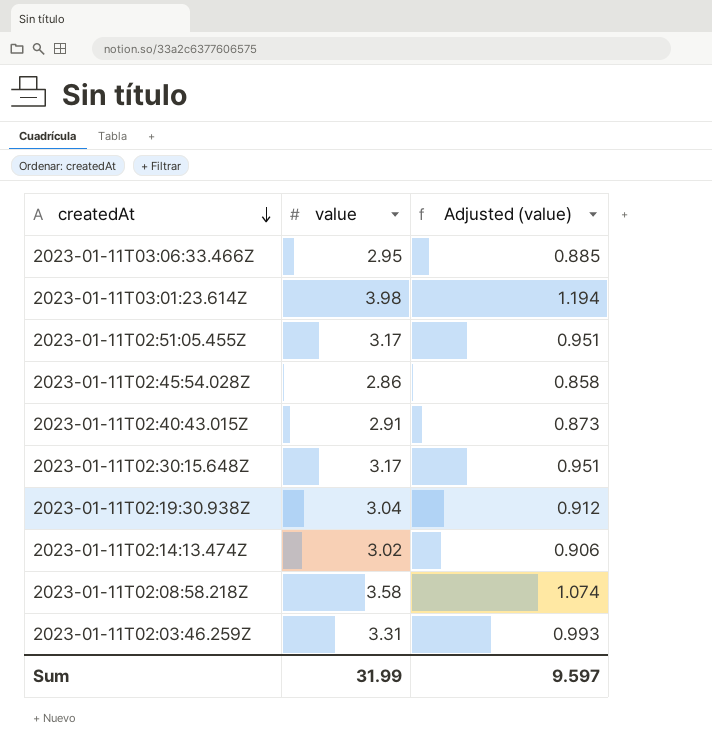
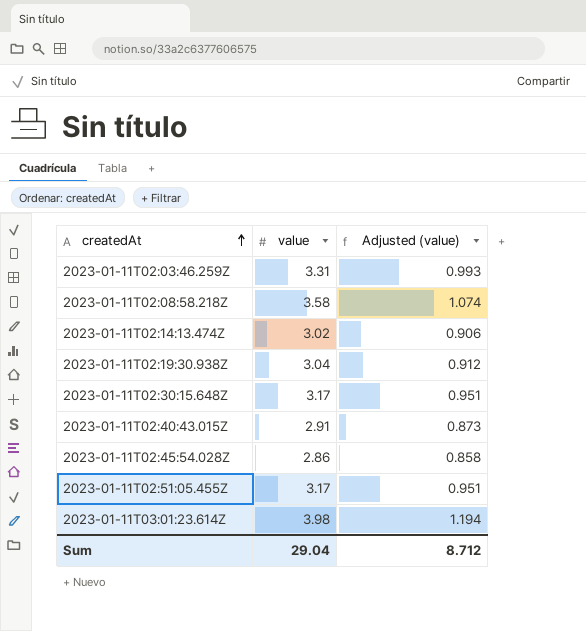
row order: createdAt descending -> createdAt ascending
row 2023-01-11T03:06:33.466Z: 2.95 | 0.885 -> none
Sum | value: 31.99 -> 29.04
Sum | Adjusted (value): 9.597 -> 8.712

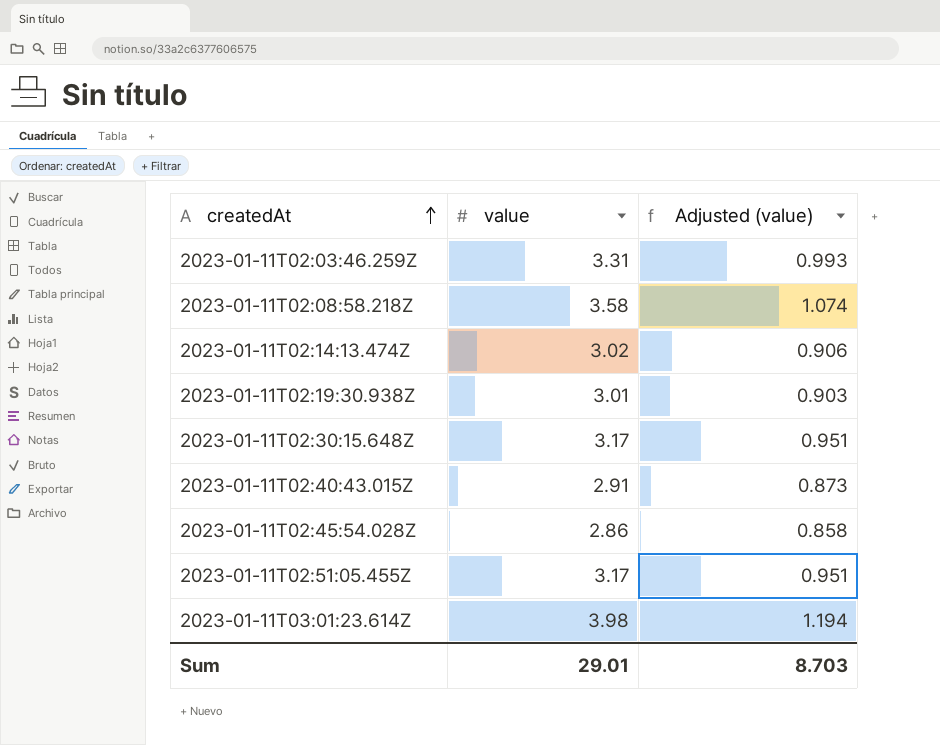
2023-01-11T02:19:30.938Z | value: 3.04 -> 3.01
2023-01-11T02:19:30.938Z | Adjusted (value): 0.912 -> 0.903
Sum | value: 29.04 -> 29.01
Sum | Adjusted (value): 8.712 -> 8.703

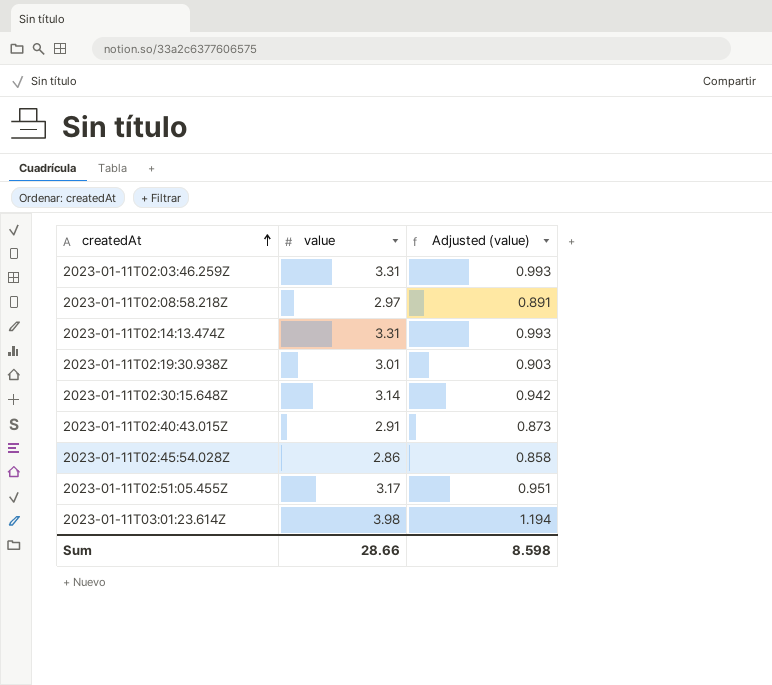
2023-01-11T02:08:58.218Z | value: 3.58 -> 2.97
2023-01-11T02:08:58.218Z | Adjusted (value): 1.074 -> 0.891
2023-01-11T02:14:13.474Z | value: 3.02 -> 3.31
2023-01-11T02:14:13.474Z | Adjusted (value): 0.906 -> 0.993
2023-01-11T02:30:15.648Z | value: 3.17 -> 3.14
2023-01-11T02:30:15.648Z | Adjusted (value): 0.951 -> 0.942
Sum | value: 29.01 -> 28.66
Sum | Adjusted (value): 8.703 -> 8.598

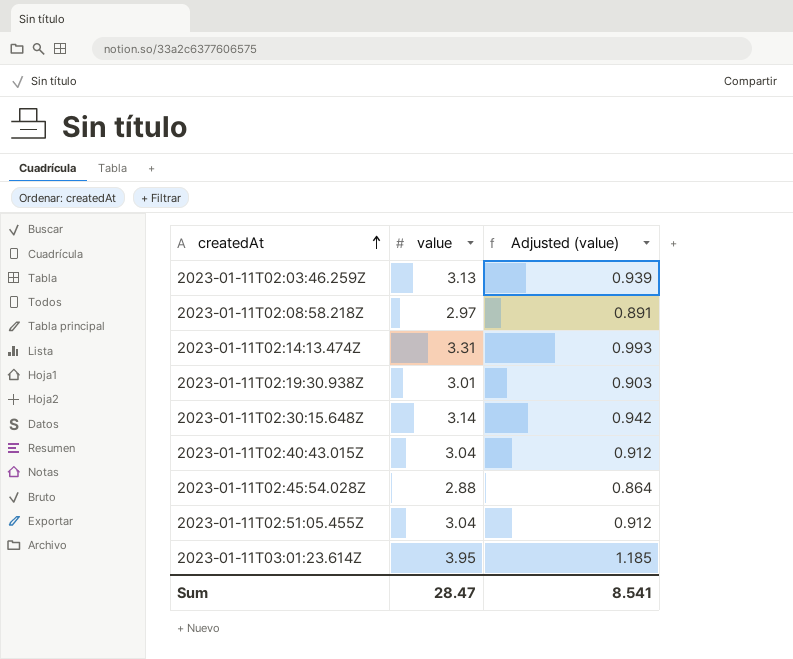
2023-01-11T02:03:46.259Z | value: 3.31 -> 3.13
2023-01-11T02:03:46.259Z | Adjusted (value): 0.993 -> 0.939
2023-01-11T02:40:43.015Z | value: 2.91 -> 3.04
2023-01-11T02:40:43.015Z | Adjusted (value): 0.873 -> 0.912
2023-01-11T02:45:54.028Z | value: 2.86 -> 2.88
2023-01-11T02:45:54.028Z | Adjusted (value): 0.858 -> 0.864
2023-01-11T02:51:05.455Z | value: 3.17 -> 3.04
2023-01-11T02:51:05.455Z | Adjusted (value): 0.951 -> 0.912
2023-01-11T03:01:23.614Z | value: 3.98 -> 3.95
2023-01-11T03:01:23.614Z | Adjusted (value): 1.194 -> 1.185
Sum | value: 28.66 -> 28.47
Sum | Adjusted (value): 8.598 -> 8.541

